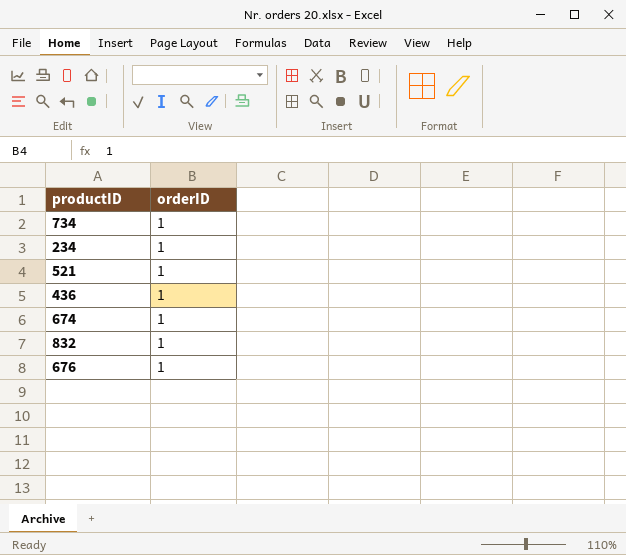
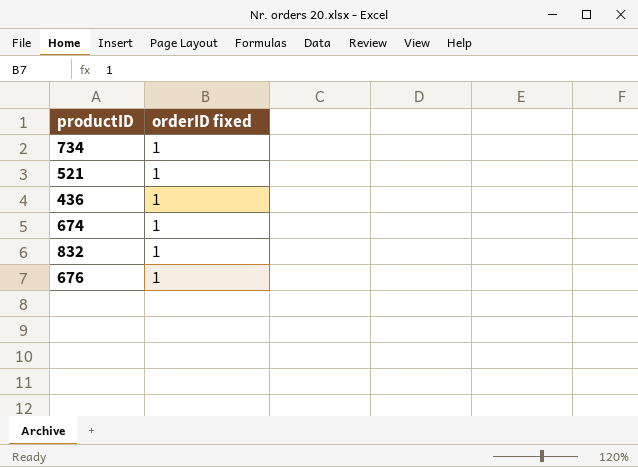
column name: orderID -> orderID fixed
row 234: 1 -> none

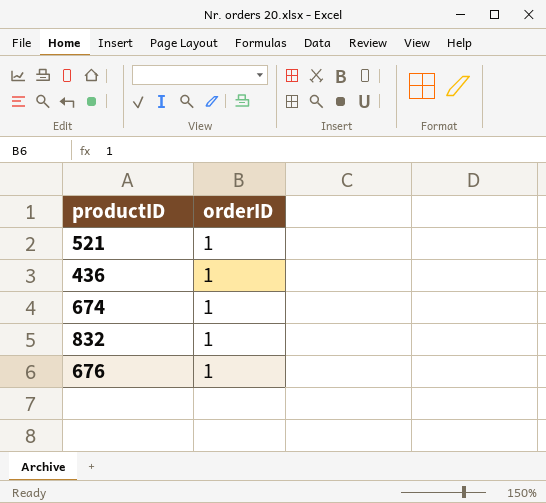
column name: orderID fixed -> orderID
row 734: 1 -> none

